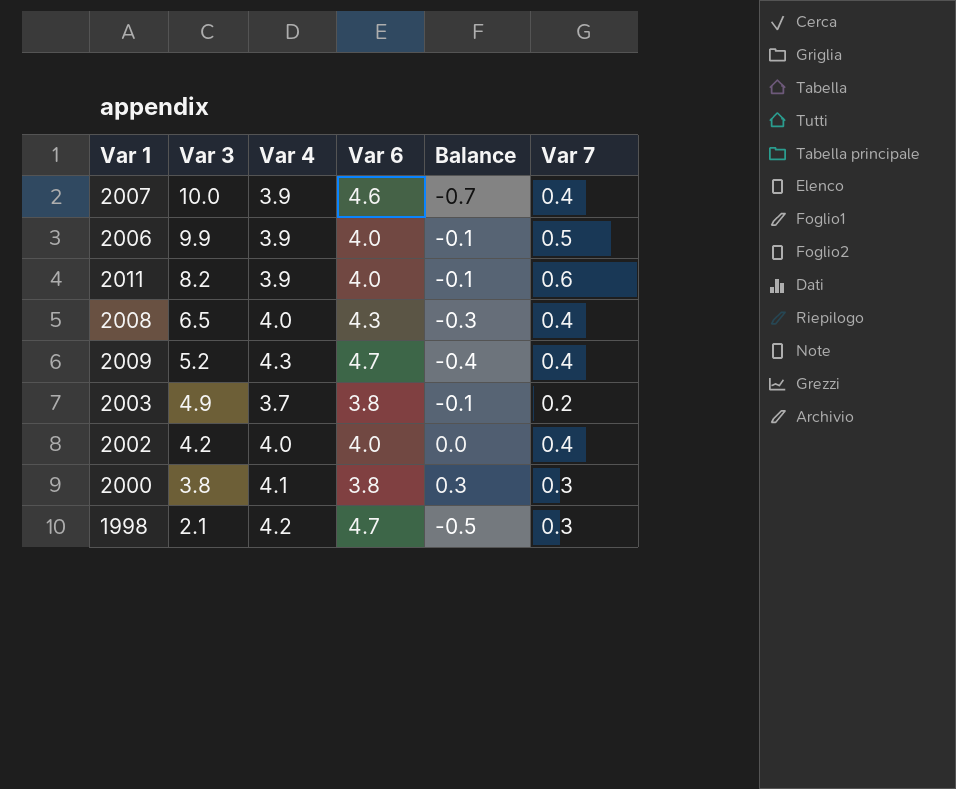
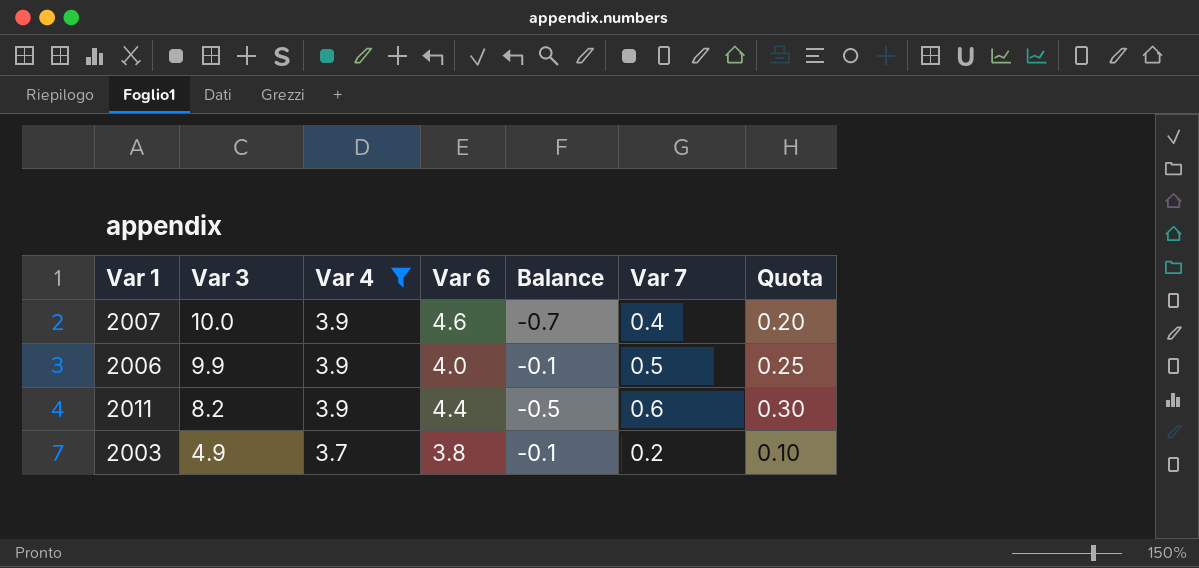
filter: none -> Var 4 <= 3.9
column Quota | formula: none -> [Var 7] * 0.5
2011 | Var 6: 4.0 -> 4.4
2011 | Balance: -0.1 -> -0.5

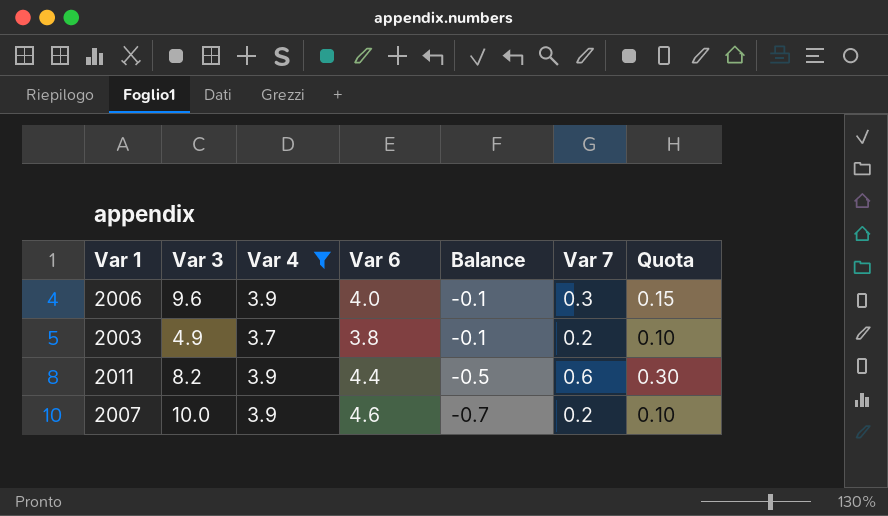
row order: Var 3 descending -> Balance descending
2006 | Var 3: 9.9 -> 9.6
2006 | Var 7: 0.5 -> 0.3
2006 | Quota: 0.25 -> 0.15
2007 | Var 7: 0.4 -> 0.2
2007 | Quota: 0.20 -> 0.10

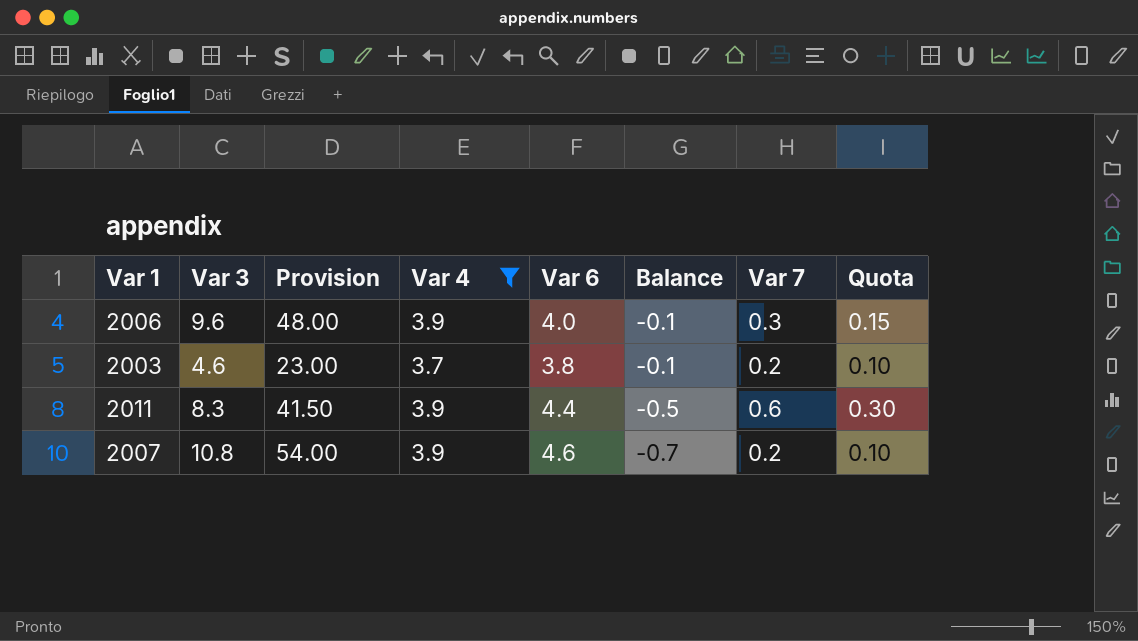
column Provision | formula: none -> [Var 3] * 5
2003 | Var 3: 4.9 -> 4.6
2011 | Var 3: 8.2 -> 8.3
2007 | Var 3: 10.0 -> 10.8

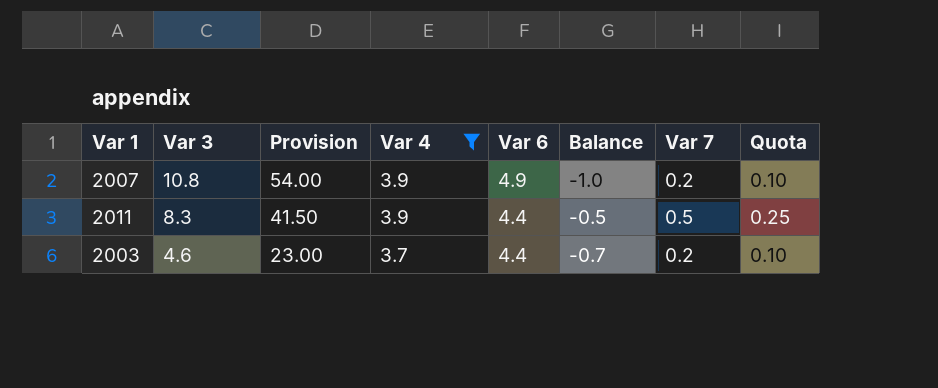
row order: Balance descending -> Var 3 descending
row 2006: 9.6 | 48.00 | 3.9 | 4.0 | -0.1 | 0.3 | 0.15 -> none
2007 | Var 6: 4.6 -> 4.9
2007 | Balance: -0.7 -> -1.0
2011 | Var 7: 0.6 -> 0.5
2011 | Quota: 0.30 -> 0.25
2003 | Var 6: 3.8 -> 4.4
2003 | Balance: -0.1 -> -0.7

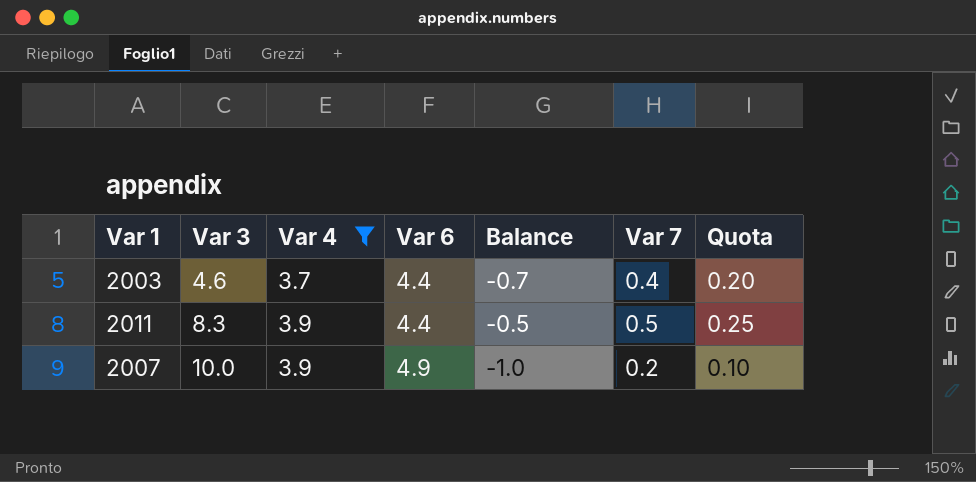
row order: Var 3 descending -> Var 3 ascending
column Provision | formula: [Var 3] * 5 -> none
2003 | Var 7: 0.2 -> 0.4
2003 | Quota: 0.10 -> 0.20
2007 | Var 3: 10.8 -> 10.0

